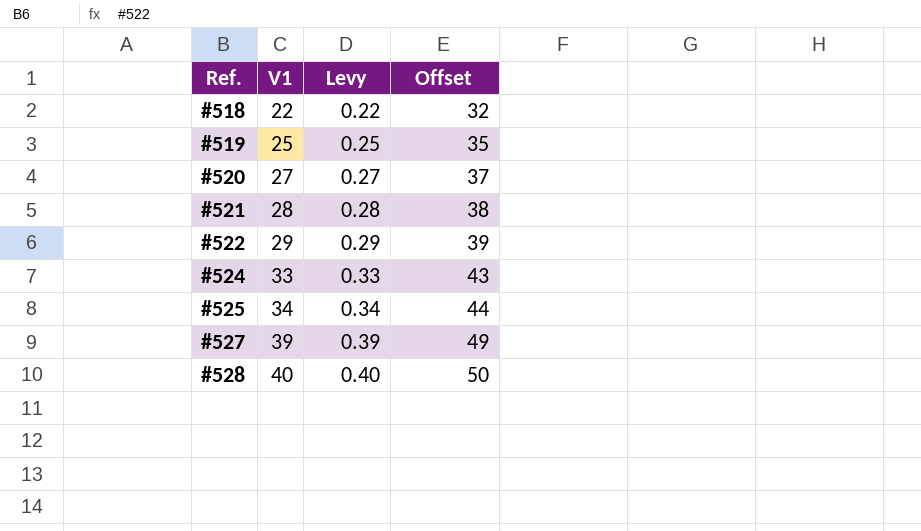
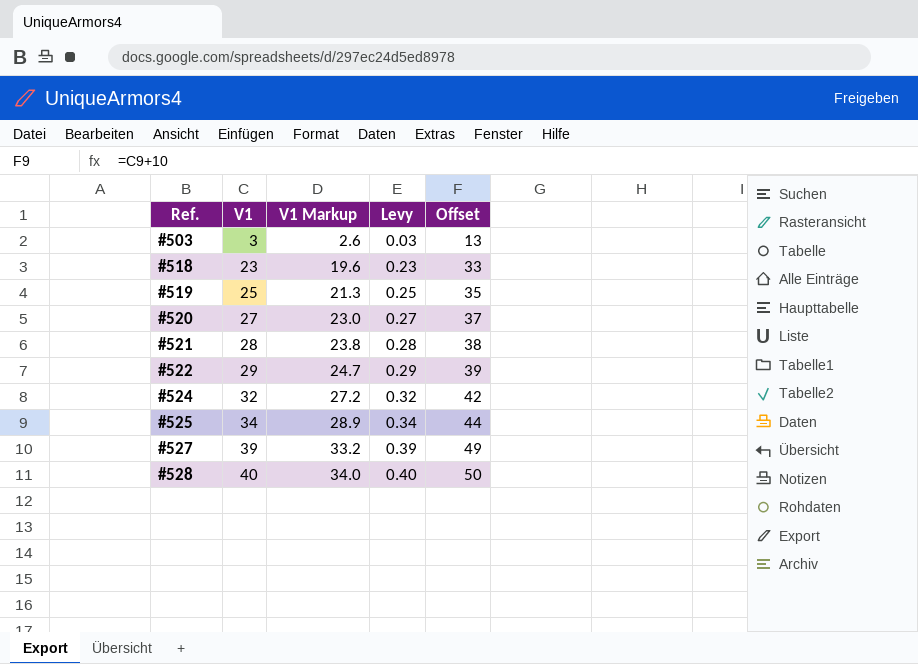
column V1 Markup | formula: none -> [V1] * 0.85
row #503: none -> 3 | 2.6 | 0.03 | 13
#518 | V1: 22 -> 23
#518 | Levy: 0.22 -> 0.23
#518 | Offset: 32 -> 33
#524 | V1: 33 -> 32
#524 | Levy: 0.33 -> 0.32
#524 | Offset: 43 -> 42

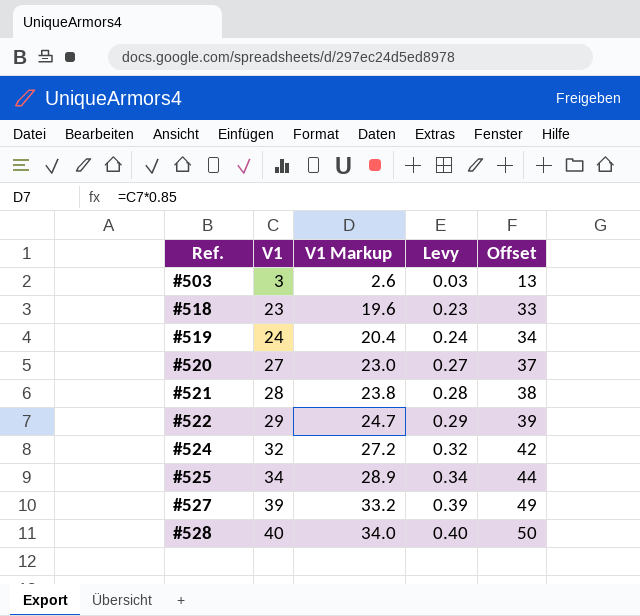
#519 | V1: 25 -> 24
#519 | V1 Markup: 21.3 -> 20.4
#519 | Levy: 0.25 -> 0.24
#519 | Offset: 35 -> 34

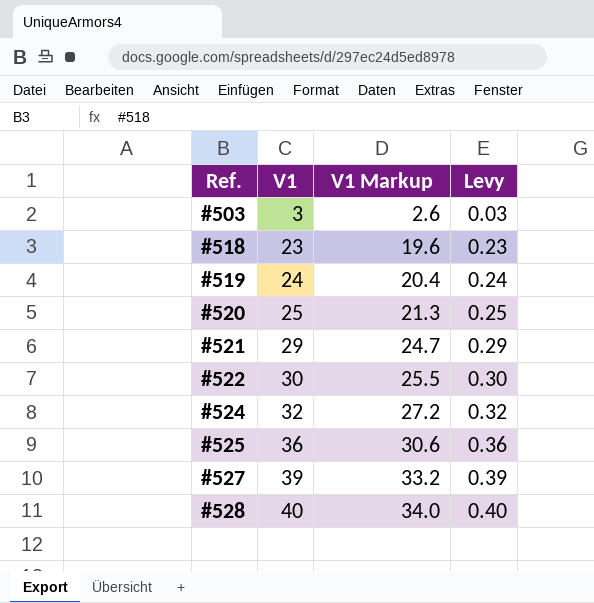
column Offset | formula: [V1] + 10 -> none
#520 | V1: 27 -> 25
#520 | V1 Markup: 23.0 -> 21.3
#520 | Levy: 0.27 -> 0.25
#521 | V1: 28 -> 29
#521 | V1 Markup: 23.8 -> 24.7
#521 | Levy: 0.28 -> 0.29
#522 | V1: 29 -> 30
#522 | V1 Markup: 24.7 -> 25.5
#522 | Levy: 0.29 -> 0.30
#525 | V1: 34 -> 36
#525 | V1 Markup: 28.9 -> 30.6
#525 | Levy: 0.34 -> 0.36

